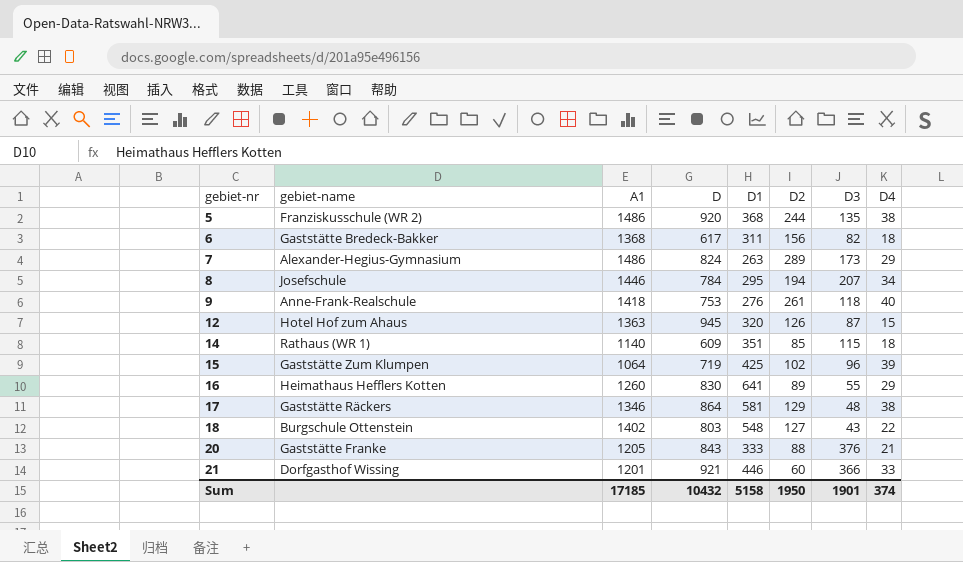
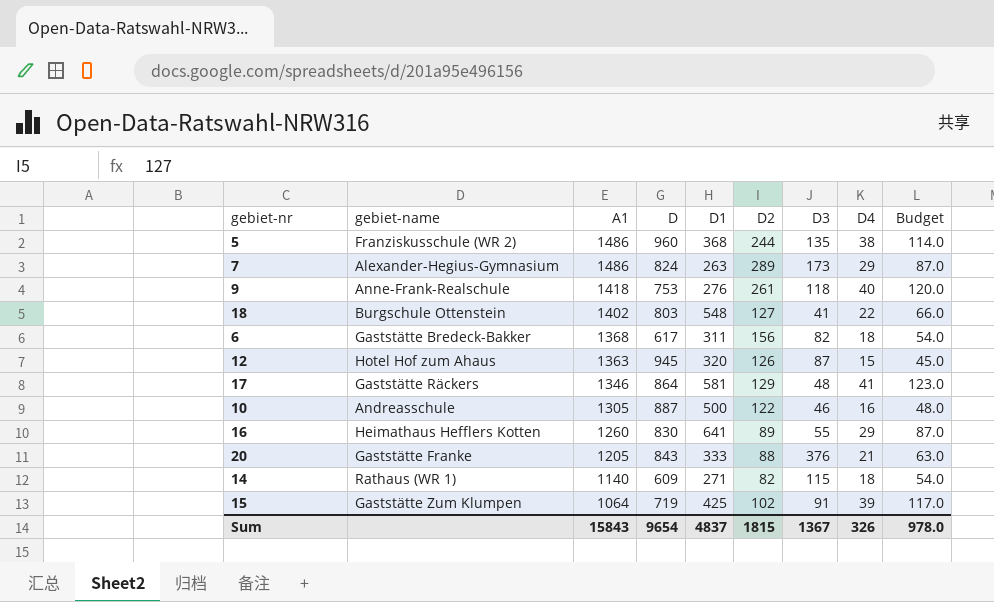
row order: gebiet-nr ascending -> A1 descending
column Budget | formula: none -> [D4] * 3
row 8: Josefschule | 1446 | 784 | 295 | 194 | 207 | 34 -> none
row 21: Dorfgasthof Wissing | 1201 | 921 | 446 | 60 | 366 | 33 -> none
5 | D: 920 -> 960
18 | D3: 43 -> 41
17 | D4: 38 -> 41
row 10: none -> Andreasschule | 1305 | 887 | 500 | 122 | 46 | 16 | 48.0
14 | D1: 351 -> 271
14 | D2: 85 -> 82
15 | D3: 96 -> 91
Sum | A1: 17185 -> 15843
Sum | D: 10432 -> 9654
Sum | D1: 5158 -> 4837
Sum | D2: 1950 -> 1815
Sum | D3: 1901 -> 1367
Sum | D4: 374 -> 326

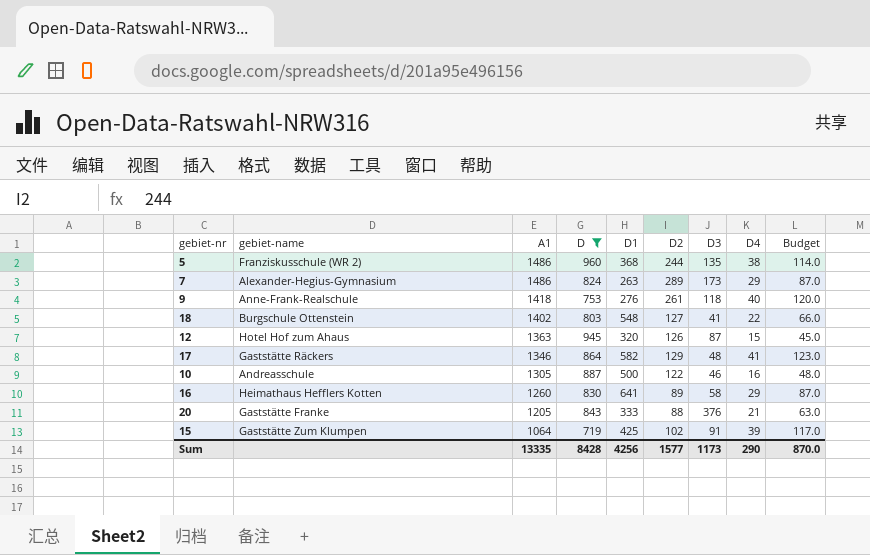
filter: none -> D >= 719
17 | D1: 581 -> 582
16 | D3: 55 -> 58
Sum | A1: 15843 -> 13335
Sum | D: 9654 -> 8428
Sum | D1: 4837 -> 4256
Sum | D2: 1815 -> 1577
Sum | D3: 1367 -> 1173
Sum | D4: 326 -> 290
Sum | Budget: 978.0 -> 870.0

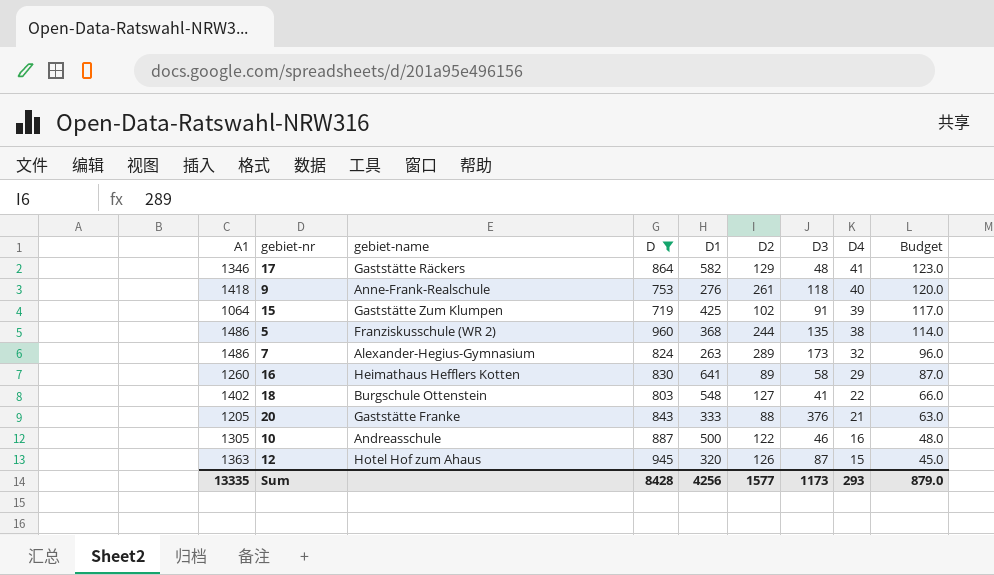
row order: A1 descending -> D4 descending
column A1 | position: 3 -> 1
7 | D4: 29 -> 32
7 | Budget: 87.0 -> 96.0
Sum | D4: 290 -> 293
Sum | Budget: 870.0 -> 879.0

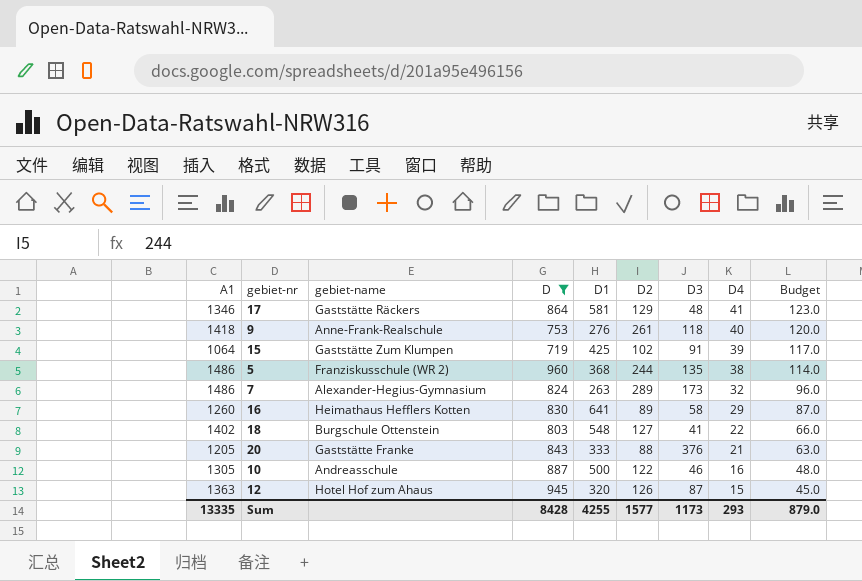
17 | D1: 582 -> 581
Sum | D1: 4256 -> 4255

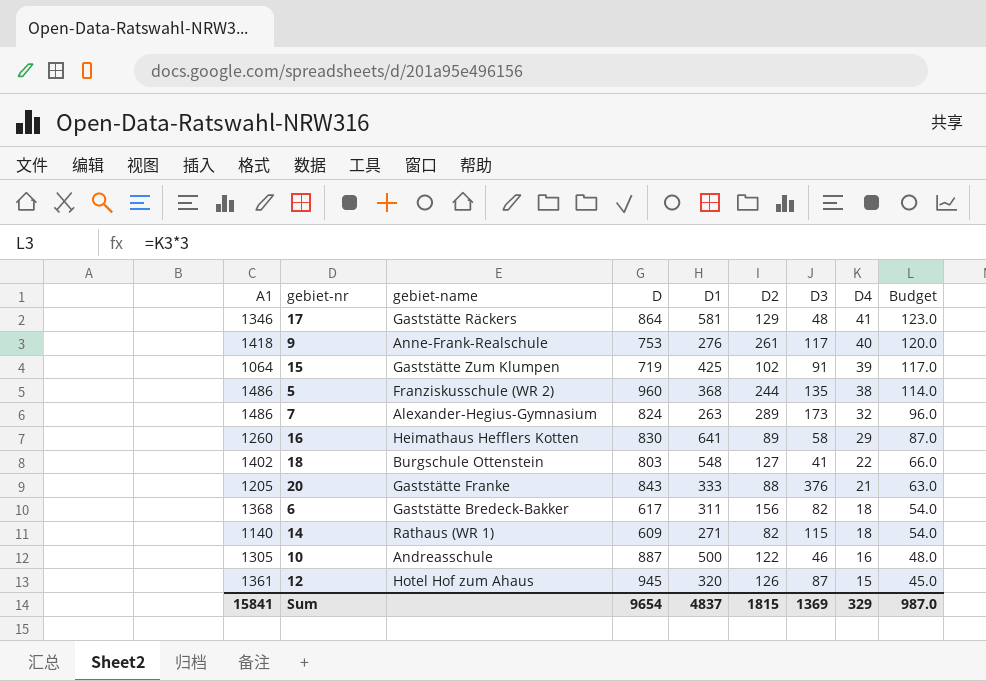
filter: D >= 719 -> none
9 | D3: 118 -> 117
12 | A1: 1363 -> 1361
Sum | A1: 13335 -> 15841
Sum | D: 8428 -> 9654
Sum | D1: 4255 -> 4837
Sum | D2: 1577 -> 1815
Sum | D3: 1173 -> 1369
Sum | D4: 293 -> 329
Sum | Budget: 879.0 -> 987.0

